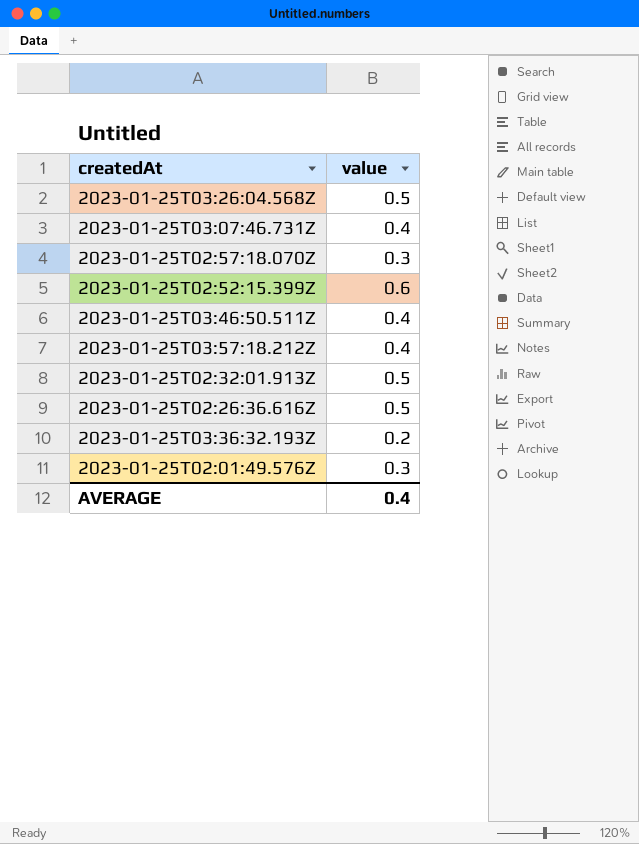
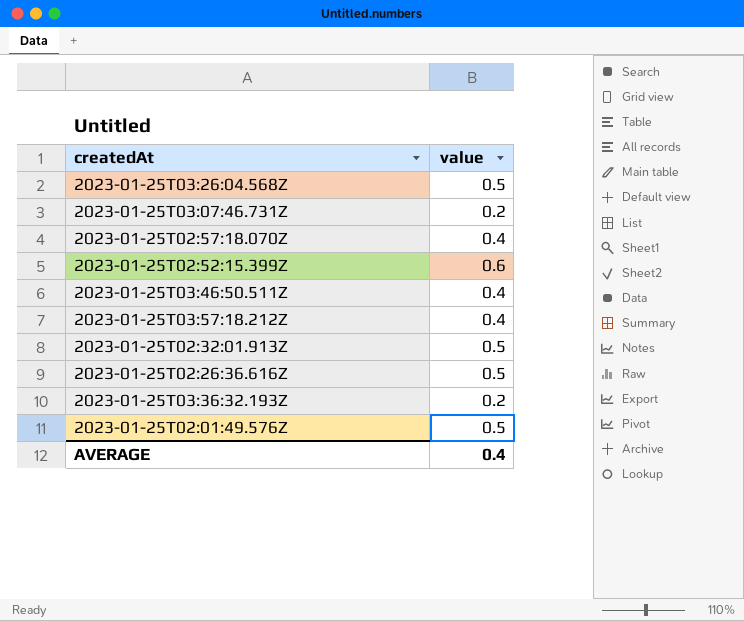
2023-01-25T03:07:46.731Z | value: 0.4 -> 0.2
2023-01-25T02:57:18.070Z | value: 0.3 -> 0.4
2023-01-25T02:01:49.576Z | value: 0.3 -> 0.5

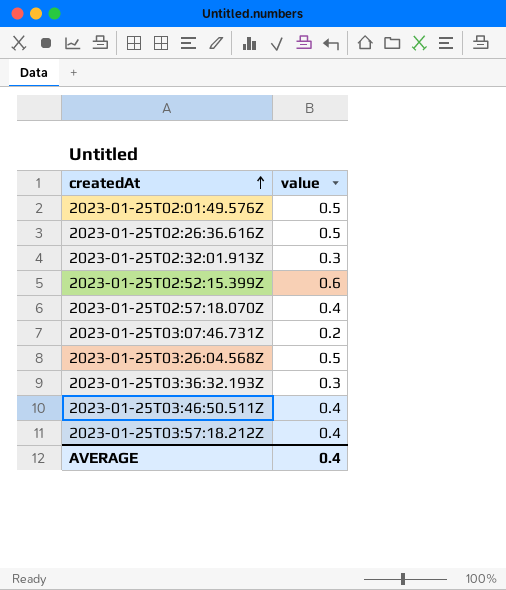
row order: none -> createdAt ascending
2023-01-25T02:32:01.913Z | value: 0.5 -> 0.3
2023-01-25T03:36:32.193Z | value: 0.2 -> 0.3

